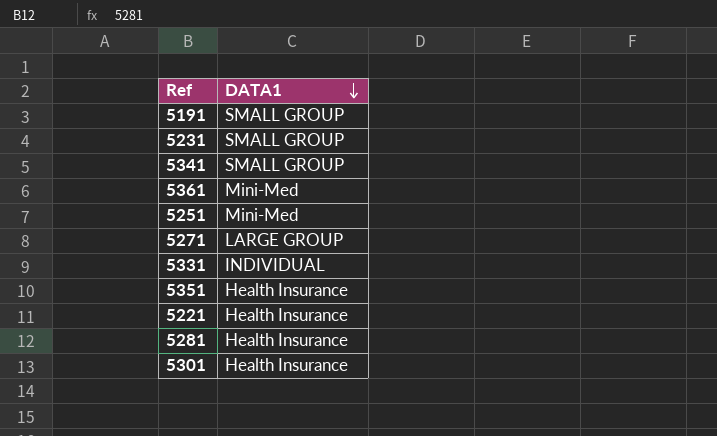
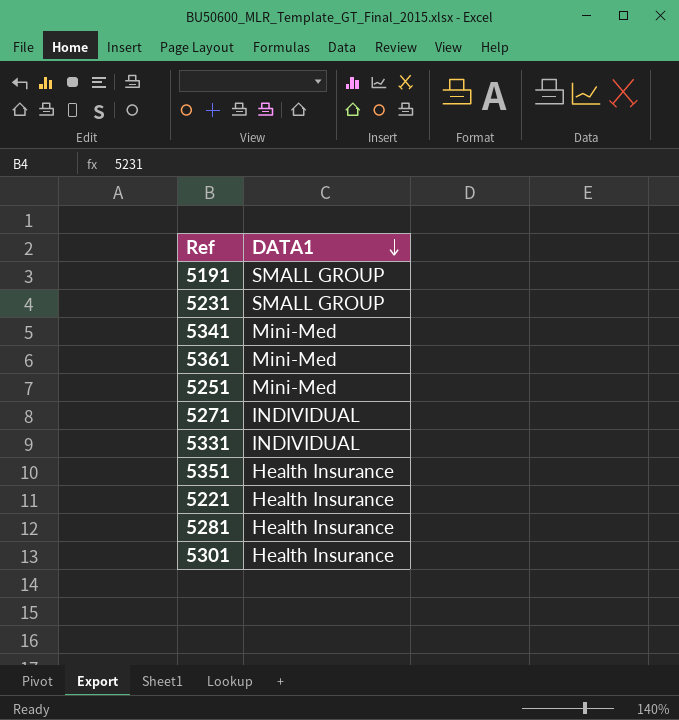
5341 | DATA1: SMALL GROUP -> Mini-Med
5271 | DATA1: LARGE GROUP -> INDIVIDUAL

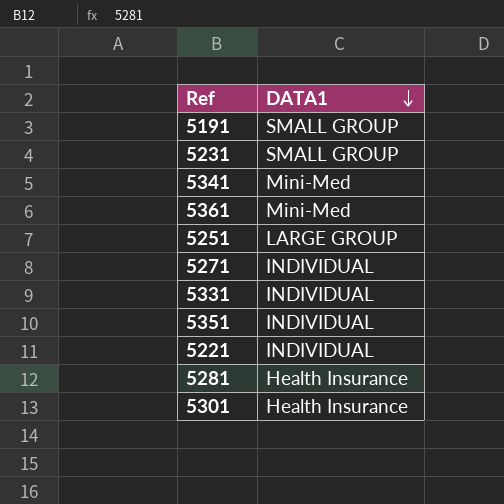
5251 | DATA1: Mini-Med -> LARGE GROUP
5351 | DATA1: Health Insurance -> INDIVIDUAL
5221 | DATA1: Health Insurance -> INDIVIDUAL

